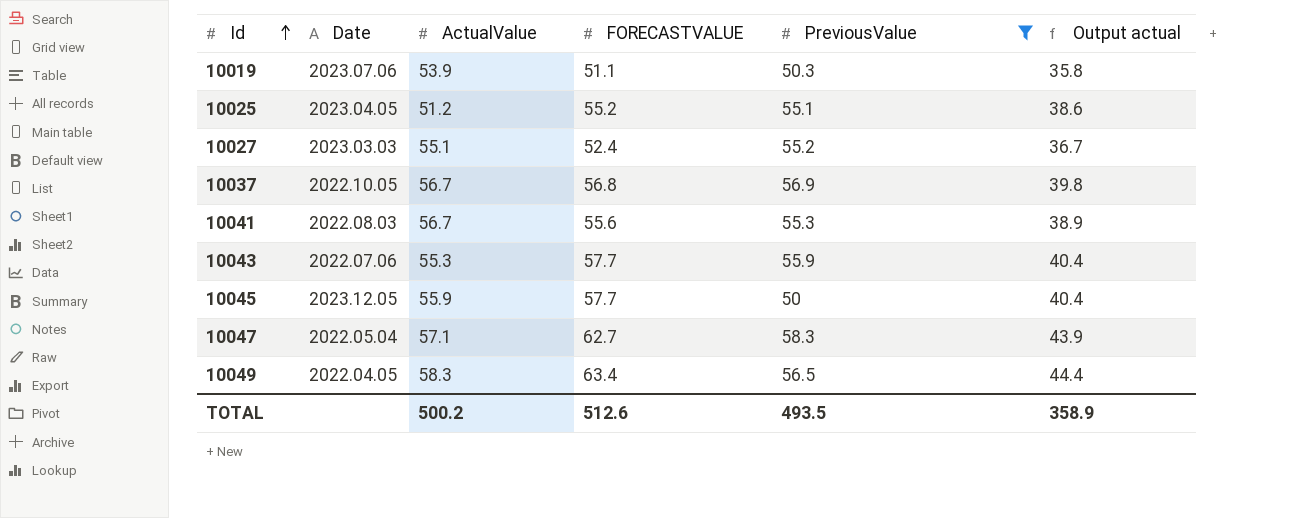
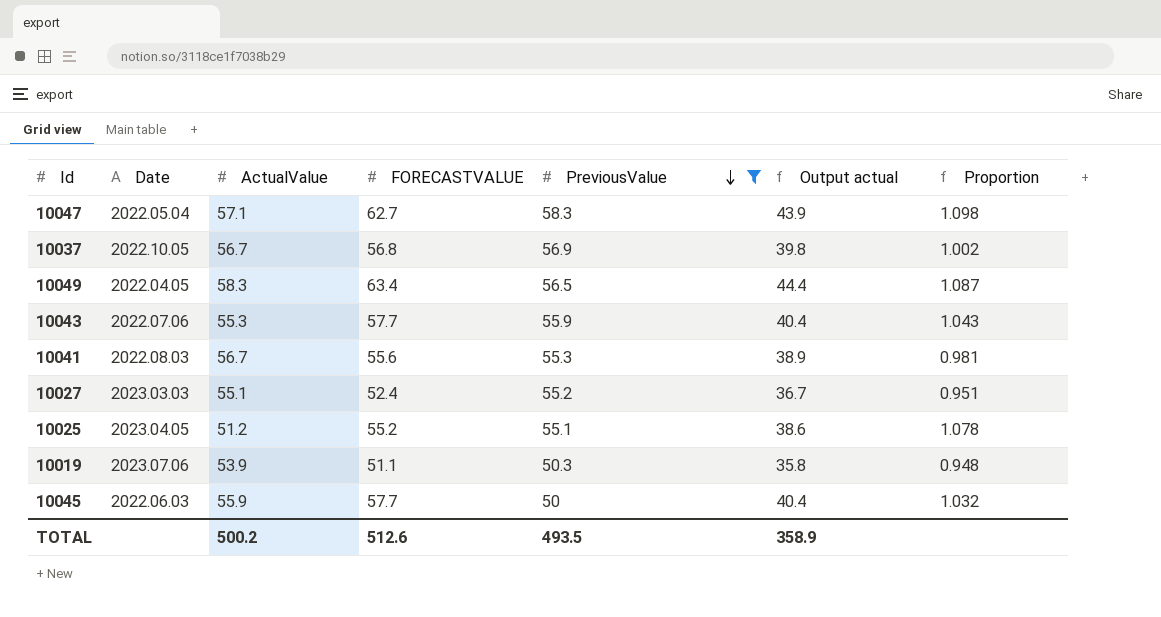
row order: Id ascending -> PreviousValue descending
column Proportion | formula: none -> [FORECASTVALUE] / [ActualValue]
10045 | Date: 2023.12.05 -> 2022.06.03

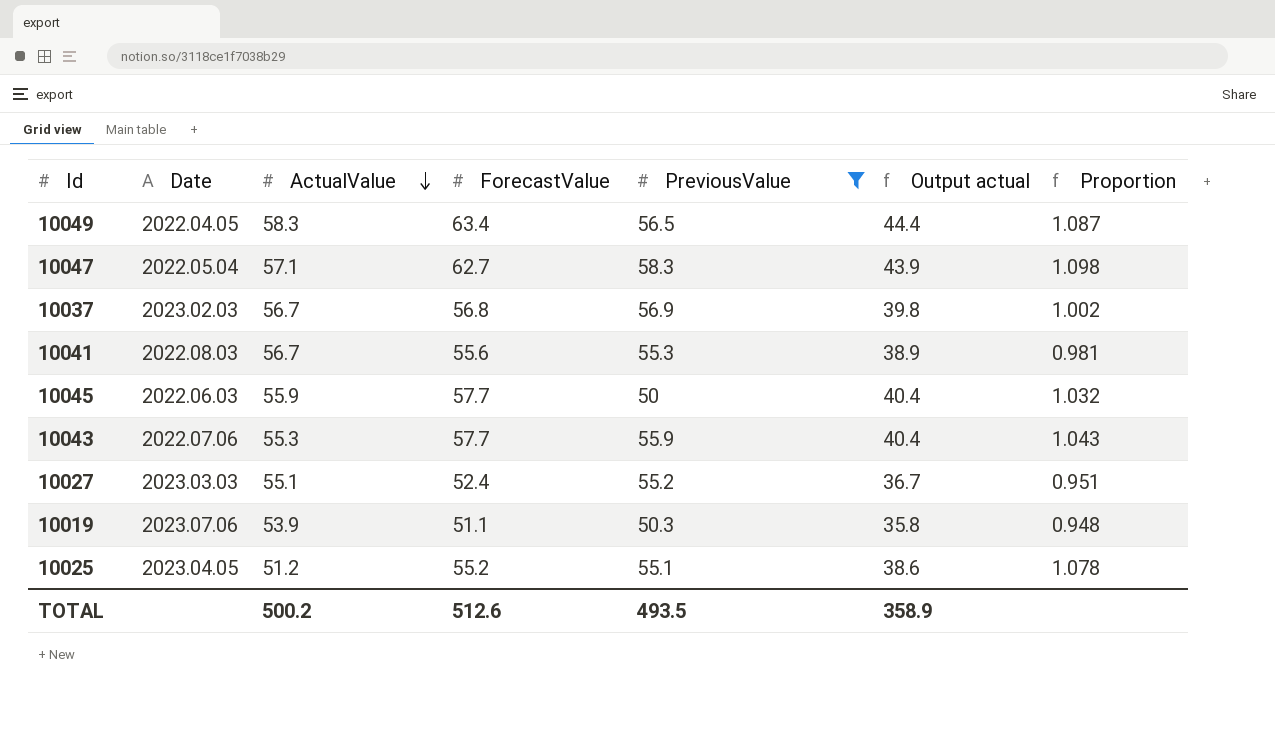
row order: PreviousValue descending -> ActualValue descending
column name: FORECASTVALUE -> ForecastValue
10037 | Date: 2022.10.05 -> 2023.02.03

